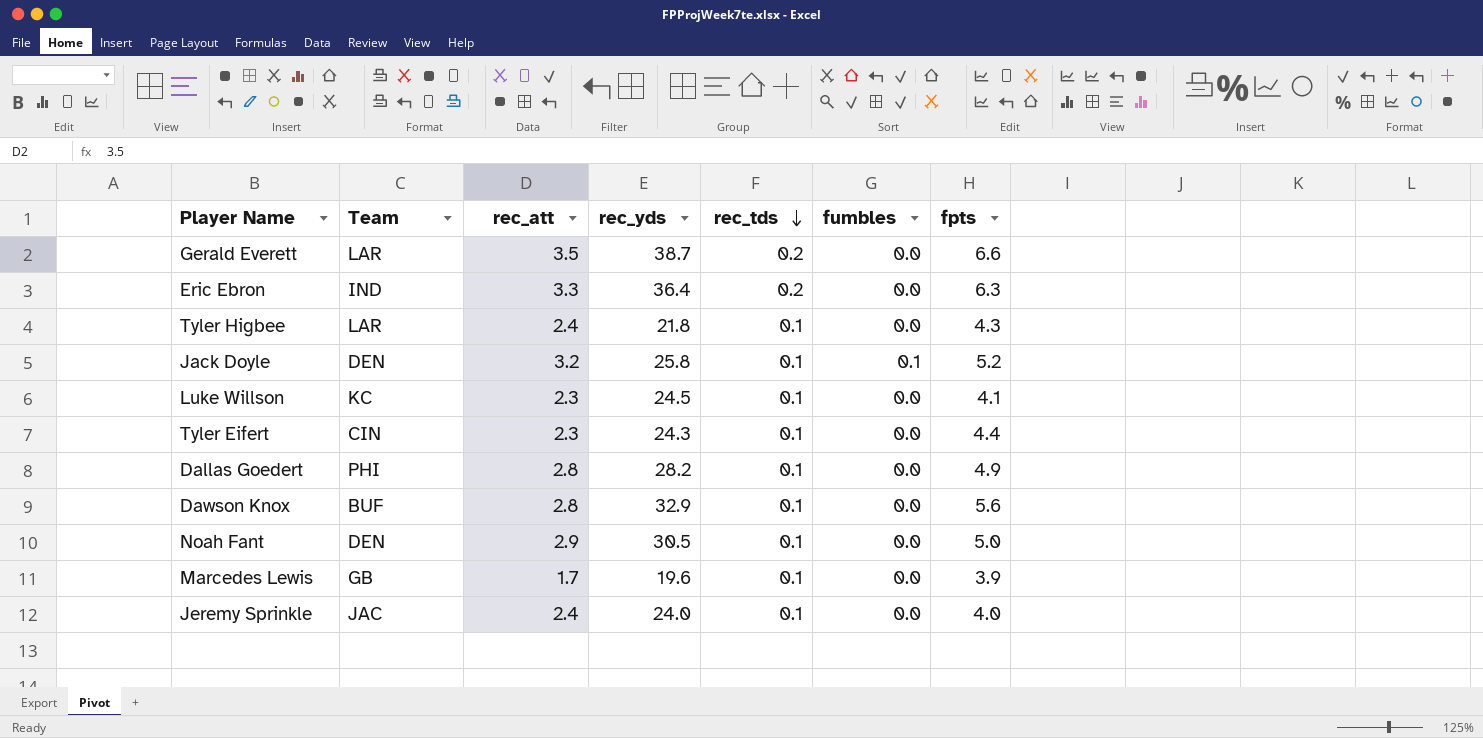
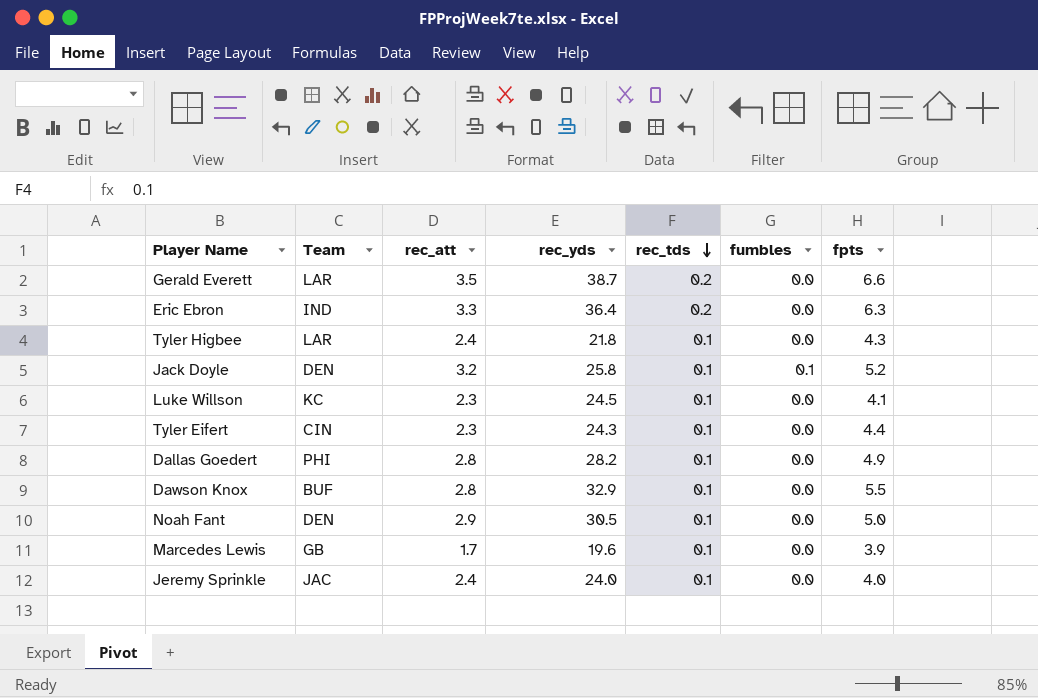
Dawson Knox | fpts: 5.6 -> 5.5

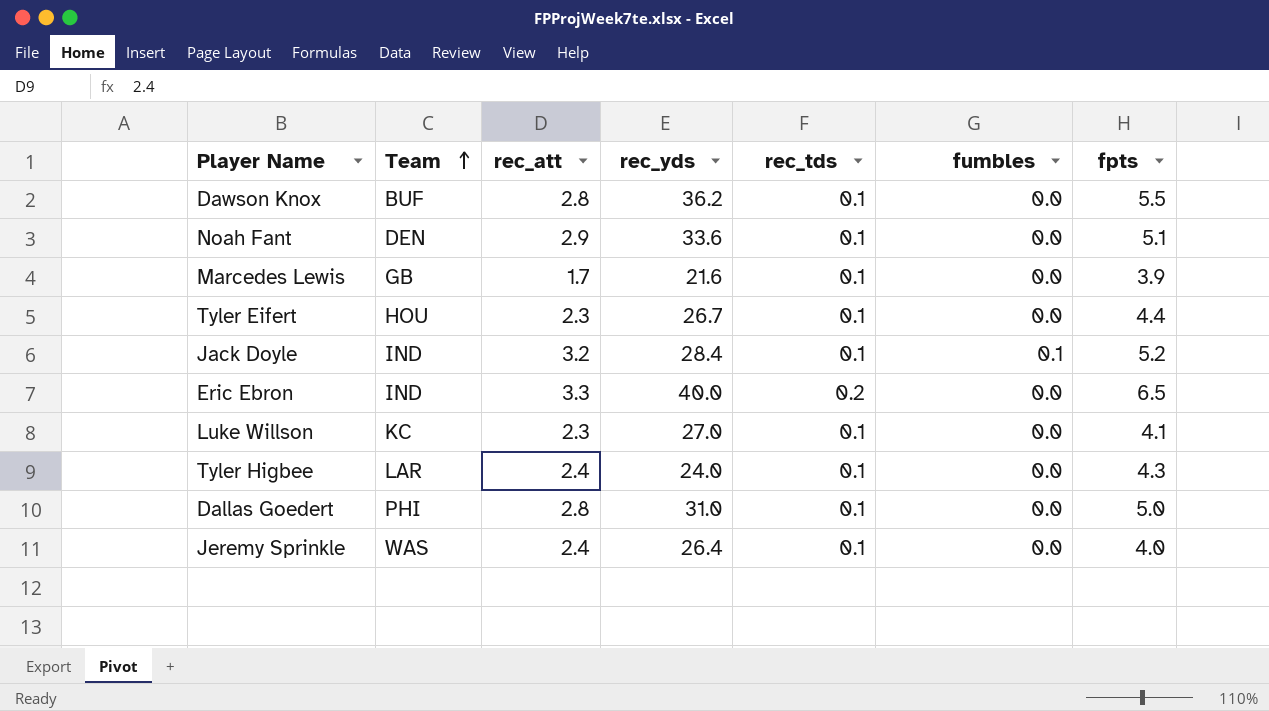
row order: rec_tds descending -> Team ascending
row Gerald Everett: LAR | 3.5 | 38.7 | 0.2 | 0.0 | 6.6 -> none
Dawson Knox | rec_yds: 32.9 -> 36.2
Noah Fant | rec_yds: 30.5 -> 33.6
Noah Fant | fpts: 5.0 -> 5.1
Marcedes Lewis | rec_yds: 19.6 -> 21.6
Tyler Eifert | Team: CIN -> HOU
Tyler Eifert | rec_yds: 24.3 -> 26.7
Jack Doyle | Team: DEN -> IND
Jack Doyle | rec_yds: 25.8 -> 28.4
Eric Ebron | rec_yds: 36.4 -> 40.0
Eric Ebron | fpts: 6.3 -> 6.5
Luke Willson | rec_yds: 24.5 -> 27.0
Tyler Higbee | rec_yds: 21.8 -> 24.0
Dallas Goedert | rec_yds: 28.2 -> 31.0
Dallas Goedert | fpts: 4.9 -> 5.0
Jeremy Sprinkle | Team: JAC -> WAS
Jeremy Sprinkle | rec_yds: 24.0 -> 26.4

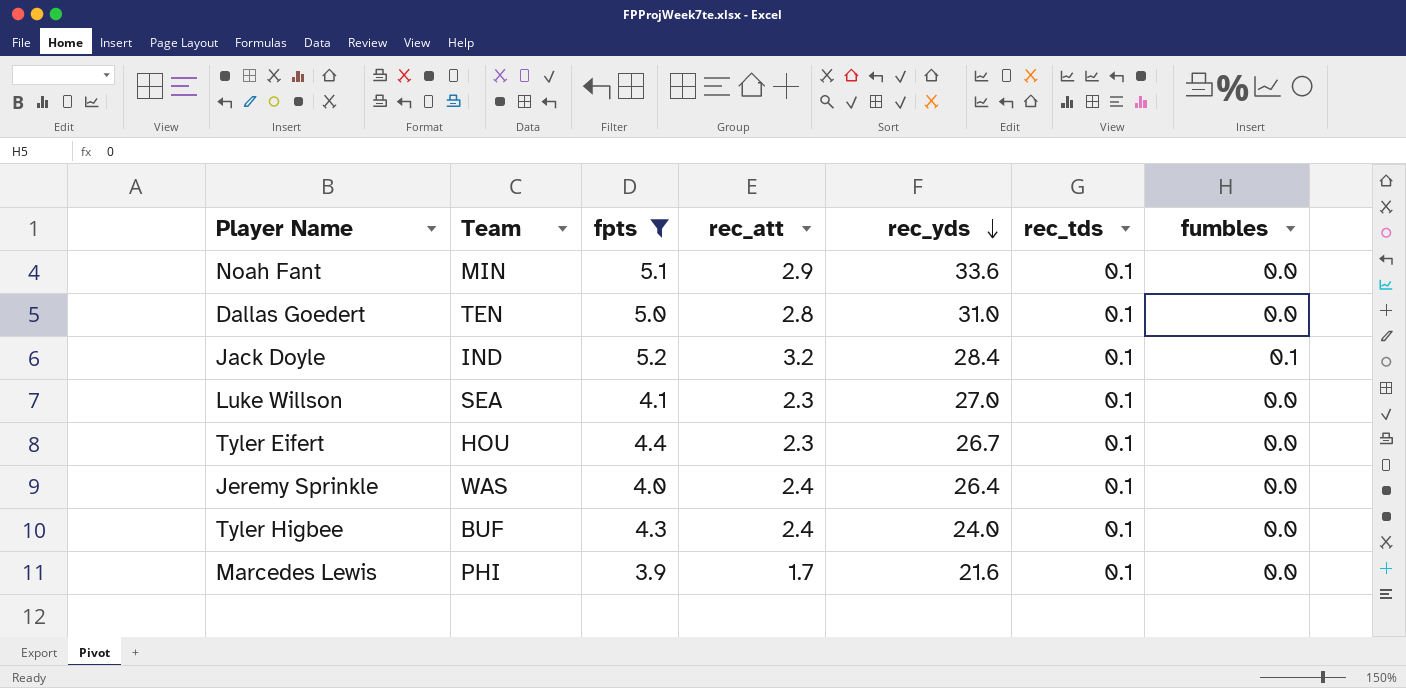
filter: none -> fpts <= 5.2
row order: Team ascending -> rec_yds descending
column fpts | position: 7 -> 3
Noah Fant | Team: DEN -> MIN
Dallas Goedert | Team: PHI -> TEN
Luke Willson | Team: KC -> SEA
Tyler Higbee | Team: LAR -> BUF
Marcedes Lewis | Team: GB -> PHI

